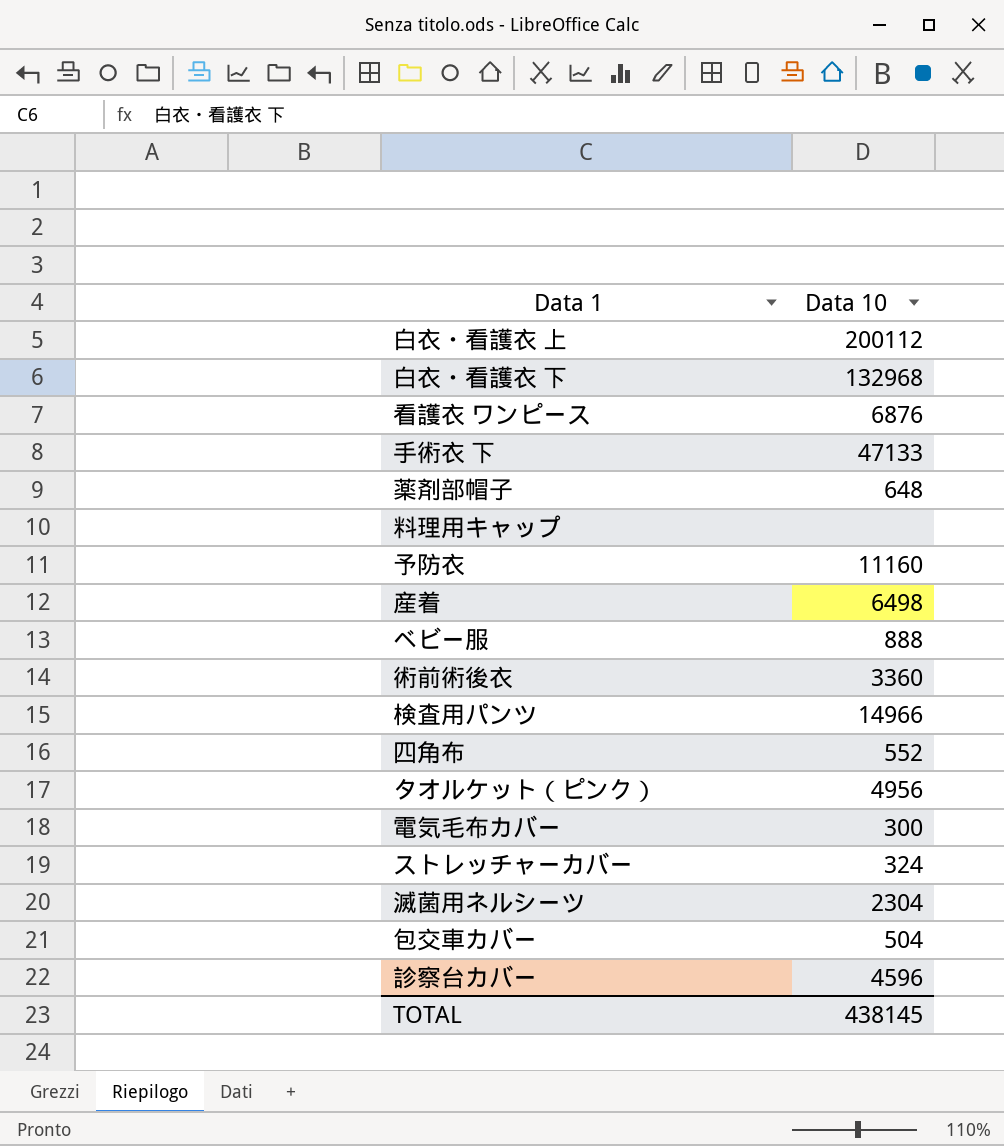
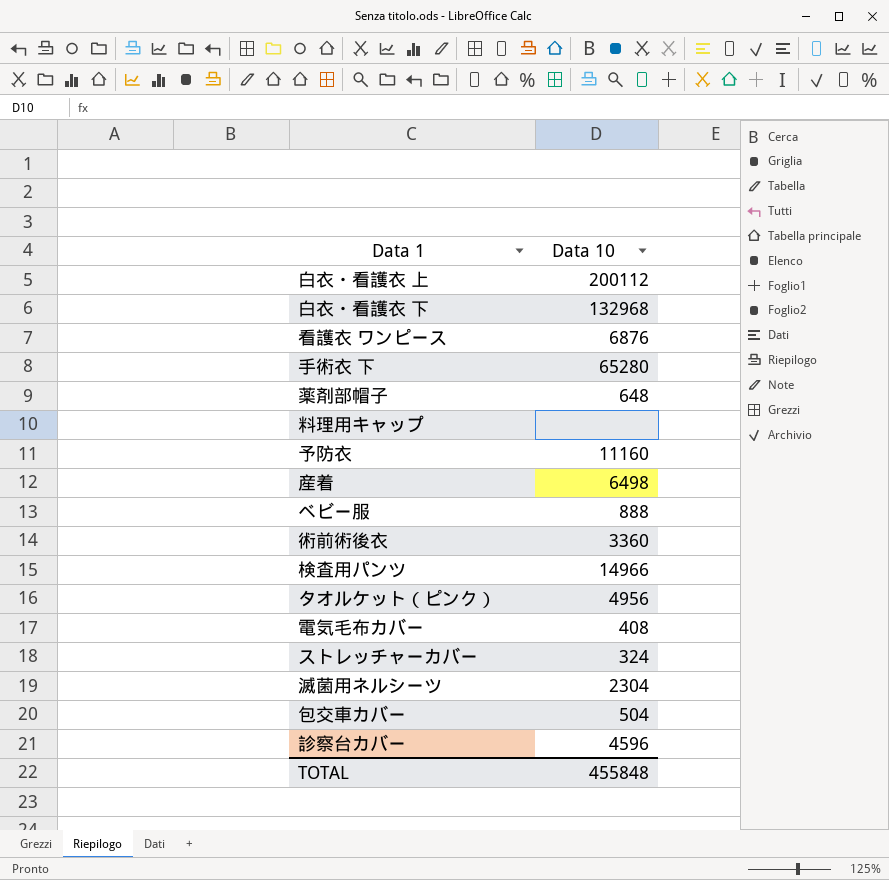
row 四角布: 552 -> none
手術衣 下 | Data 10: 47133 -> 65280
電気毛布カバー | Data 10: 300 -> 408
TOTAL | Data 10: 438145 -> 455848

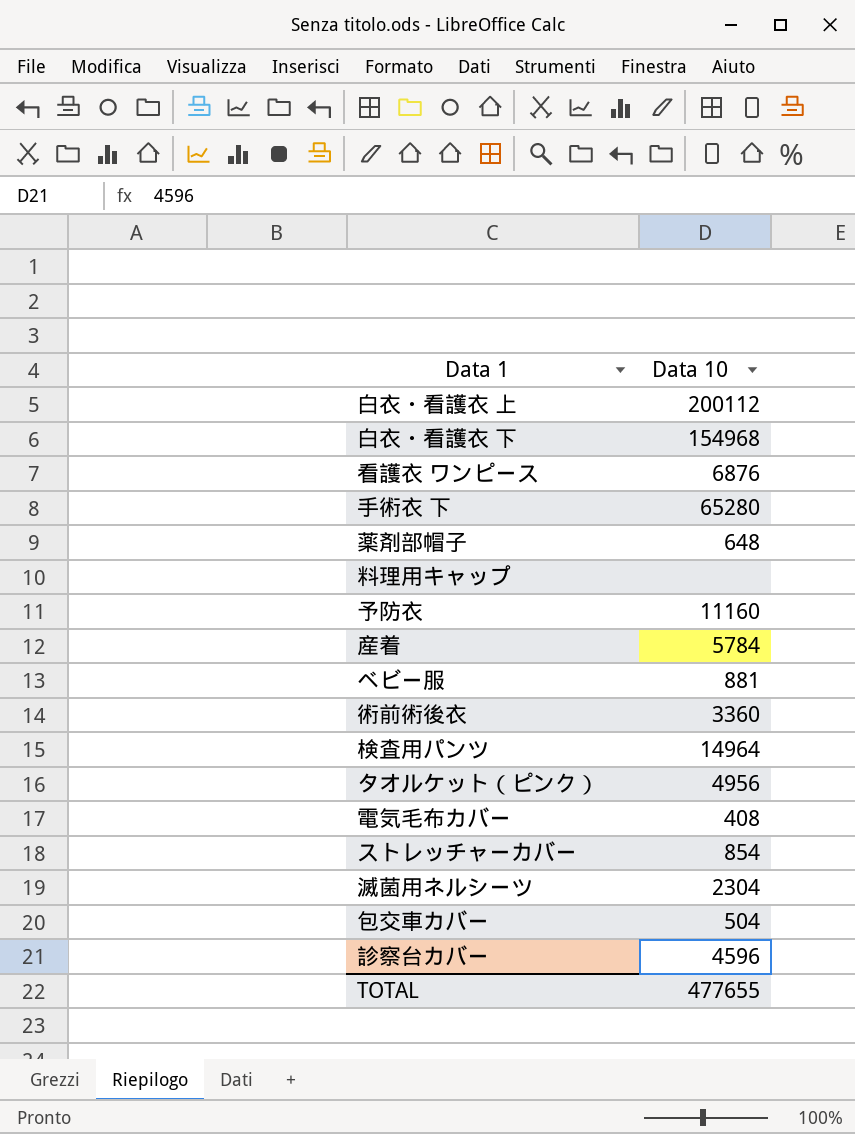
白衣・看護衣 下 | Data 10: 132968 -> 154968
産着 | Data 10: 6498 -> 5784
ベビー服 | Data 10: 888 -> 881
検査用パンツ | Data 10: 14966 -> 14964
ストレッチャーカバー | Data 10: 324 -> 854
TOTAL | Data 10: 455848 -> 477655

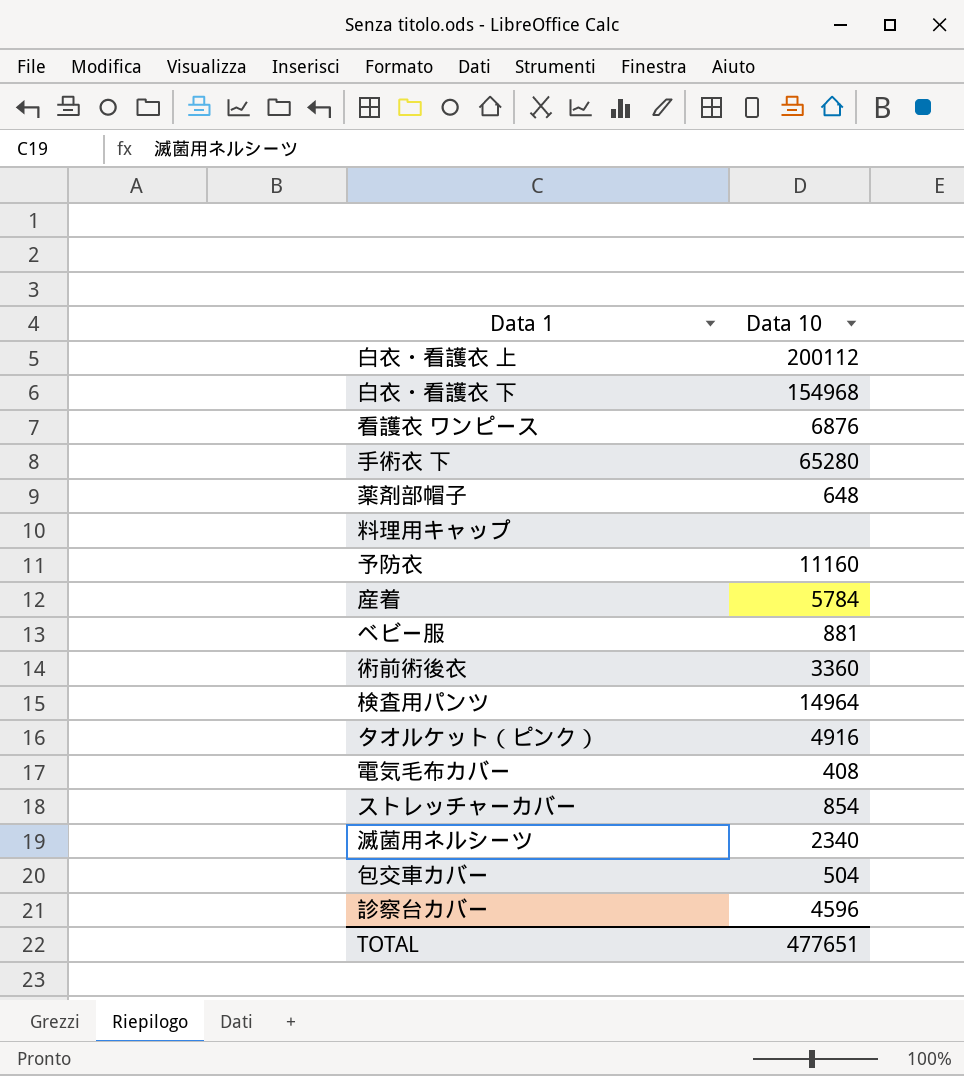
タオルケット（ピンク） | Data 10: 4956 -> 4916
滅菌用ネルシーツ | Data 10: 2304 -> 2340
TOTAL | Data 10: 477655 -> 477651

